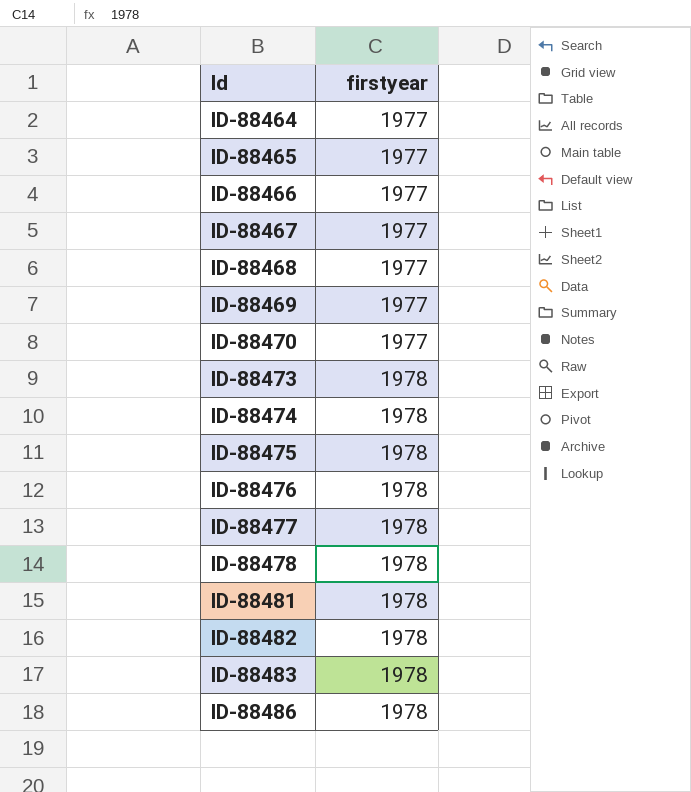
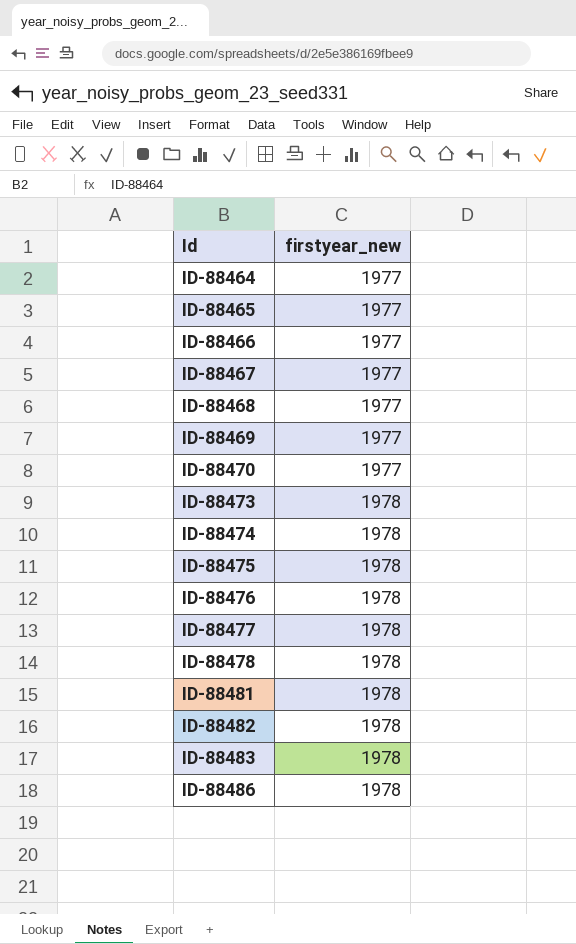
column name: firstyear -> firstyear_new

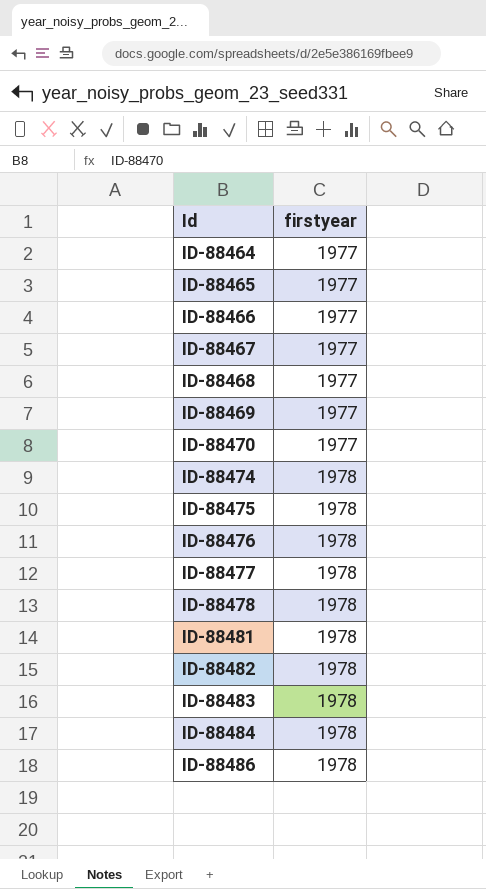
column name: firstyear_new -> firstyear
row ID-88473: 1978 -> none
row ID-88484: none -> 1978

